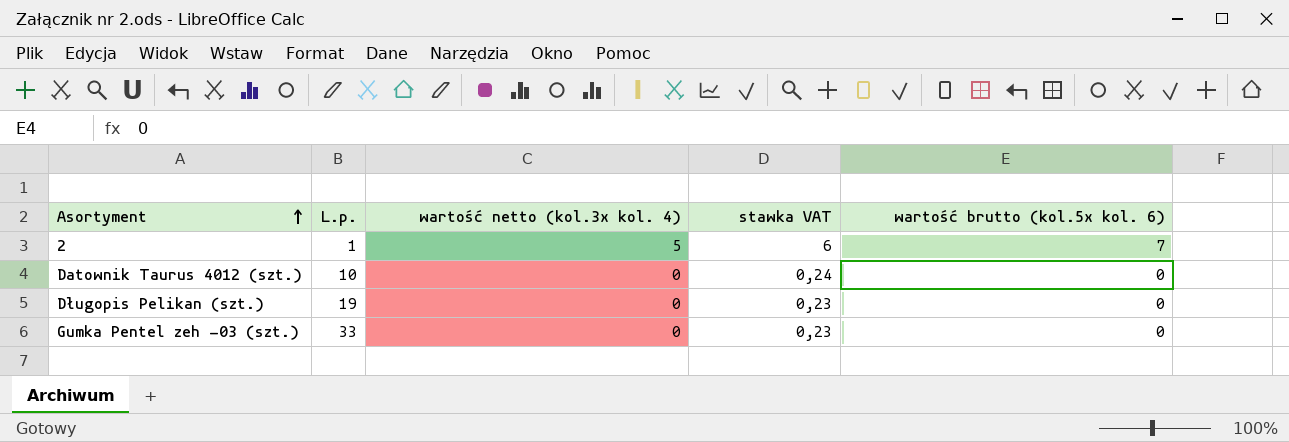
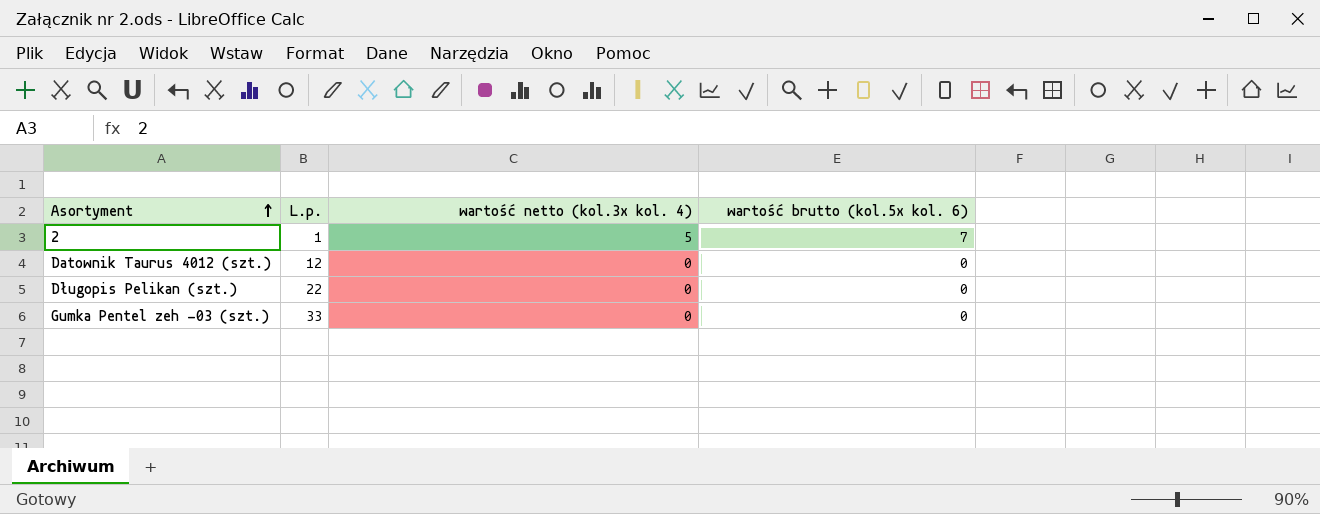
column stawka VAT | position: 4 -> none
Datownik Taurus 4012 (szt.) | L.p.: 10 -> 12
Długopis Pelikan (szt.) | L.p.: 19 -> 22

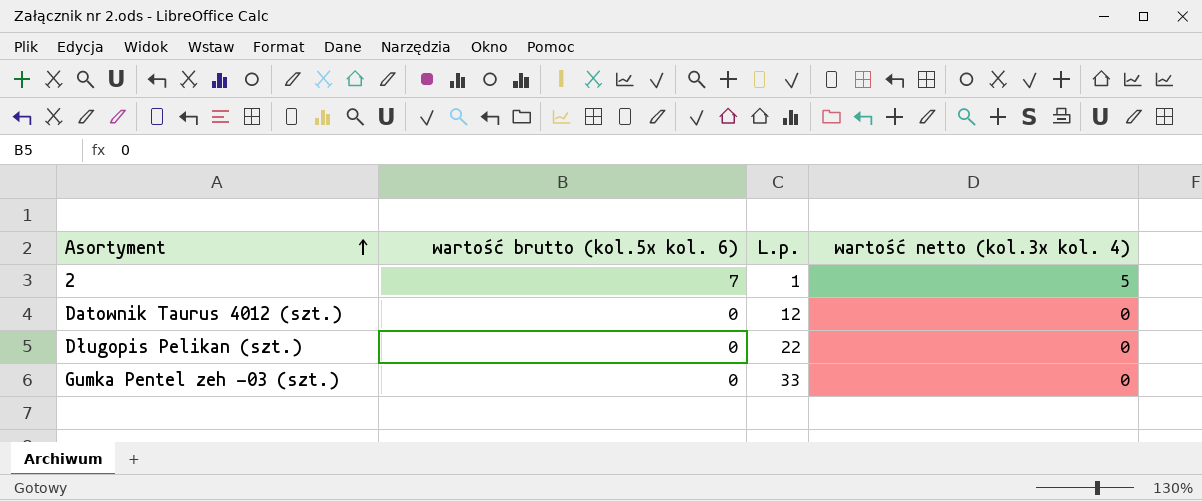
column wartość brutto (kol.5x kol. 6) | position: 4 -> 2

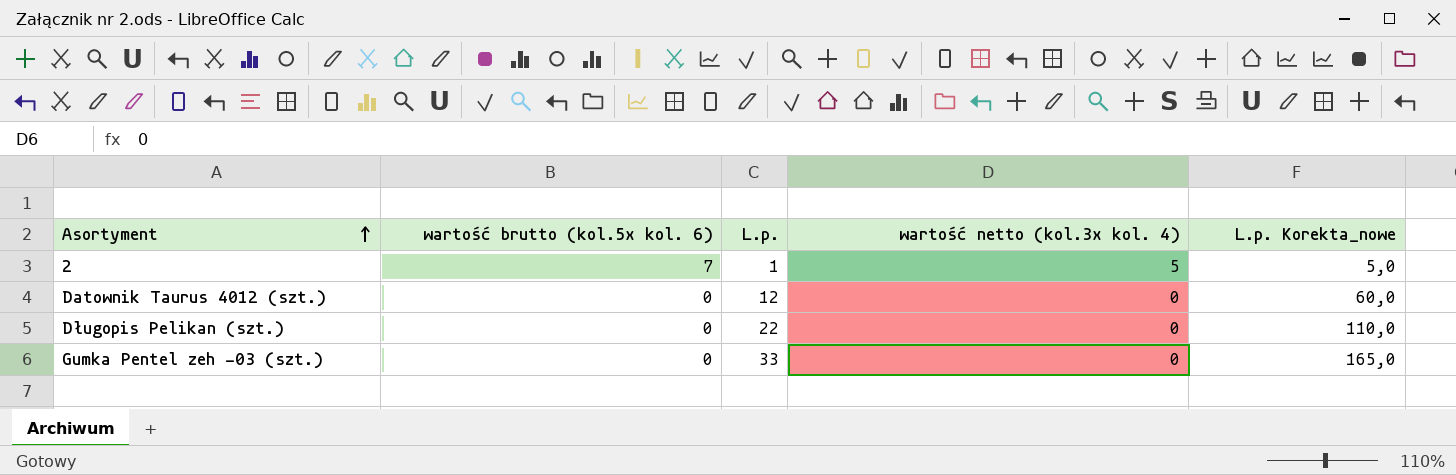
column L.p. Korekta_nowe | formula: none -> [L.p.] * 5

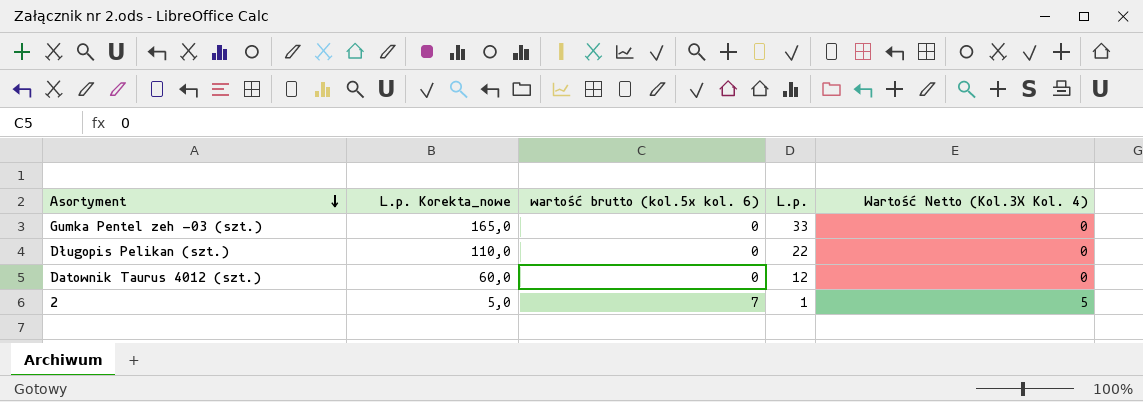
row order: Asortyment ascending -> Asortyment descending
column L.p. Korekta_nowe | position: 5 -> 2
column name: wartość netto (kol.3x kol. 4) -> Wartość Netto (Kol.3X Kol. 4)

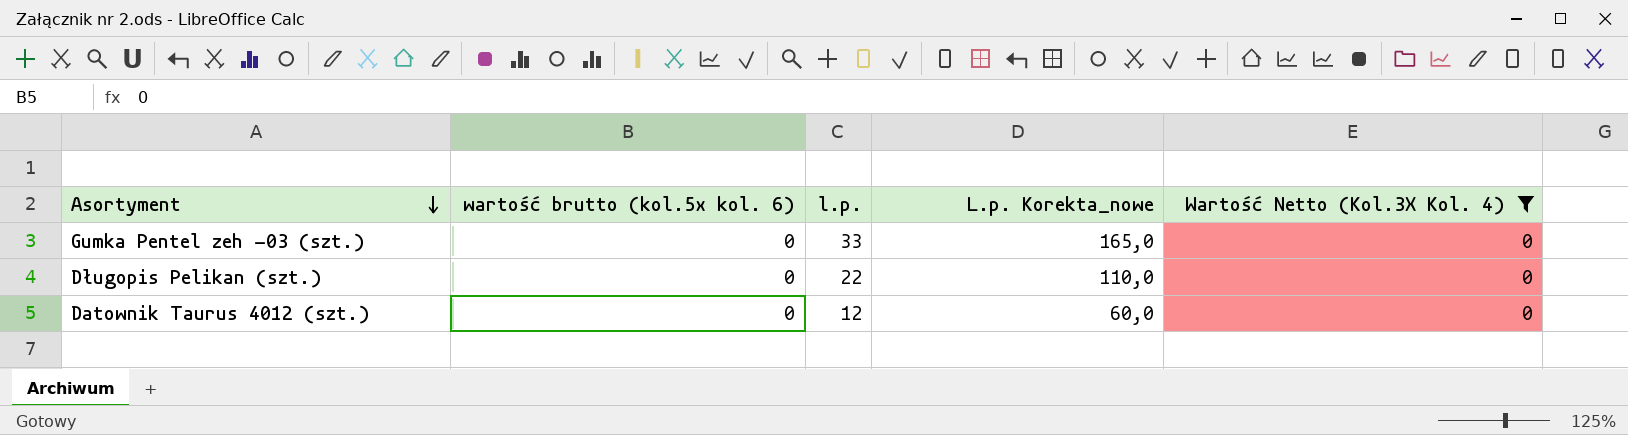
filter: none -> Wartość Netto (Kol.3X Kol. 4) = 0
column name: L.p. -> l.p.
column L.p. Korekta_nowe | position: 2 -> 4

